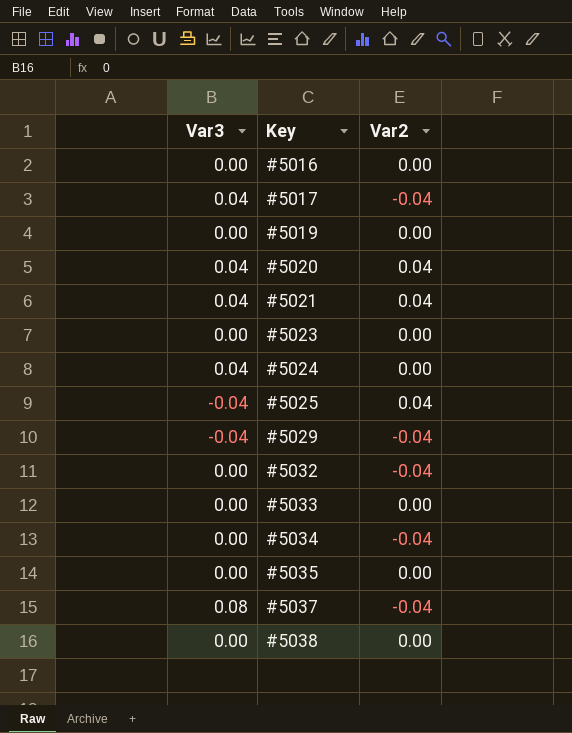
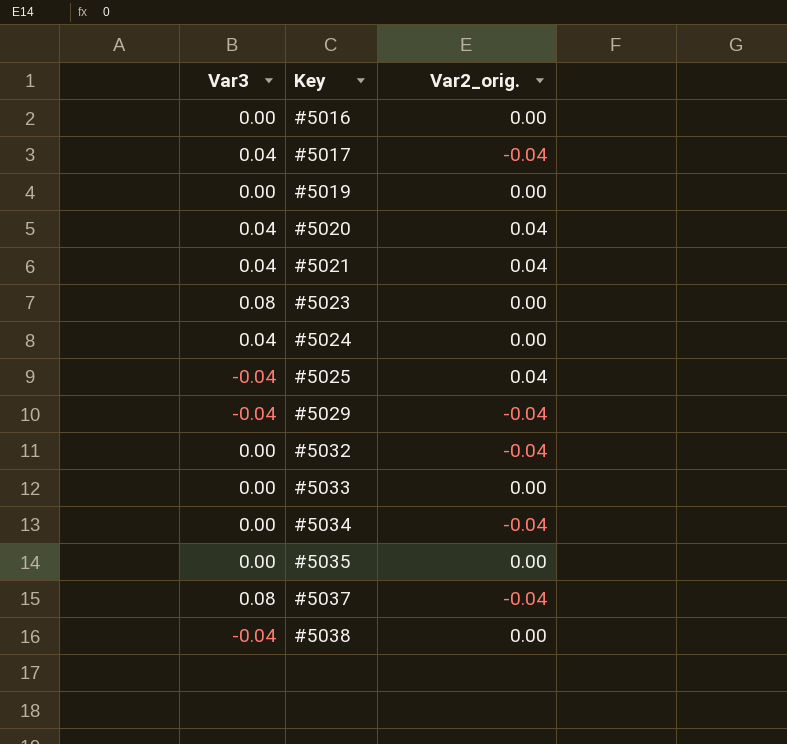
column name: Var2 -> Var2_orig.
#5023 | Var3: 0.00 -> 0.08
#5038 | Var3: 0.00 -> -0.04

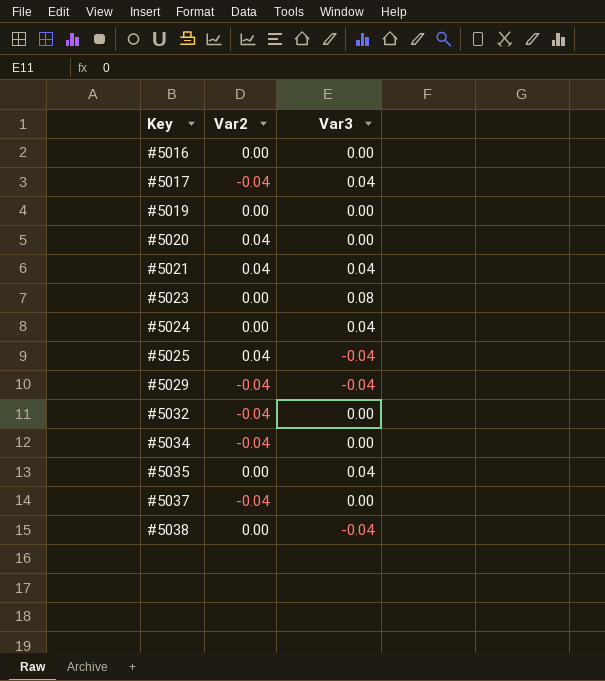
column name: Var2_orig. -> Var2
column Var3 | position: 1 -> 3
row #5033: 0.00 | 0.00 -> none
#5020 | Var3: 0.04 -> 0.00
#5035 | Var3: 0.00 -> 0.04
#5037 | Var3: 0.08 -> 0.00

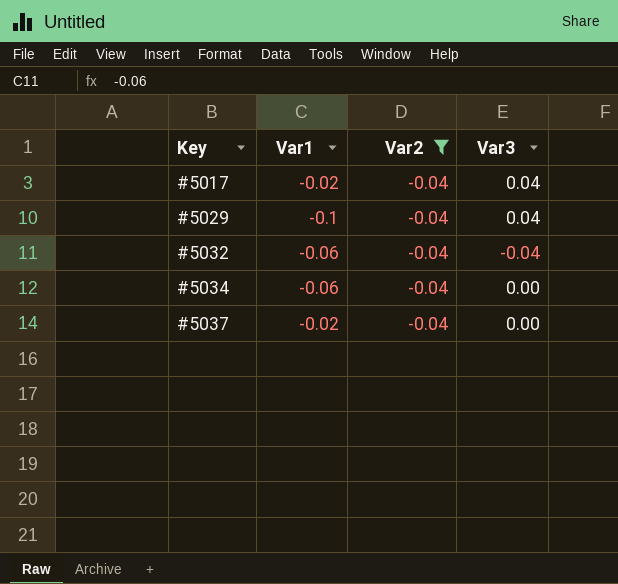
filter: none -> Var2 = -0.04
column Var1 | position: none -> 2
#5029 | Var3: -0.04 -> 0.04
#5032 | Var3: 0.00 -> -0.04

